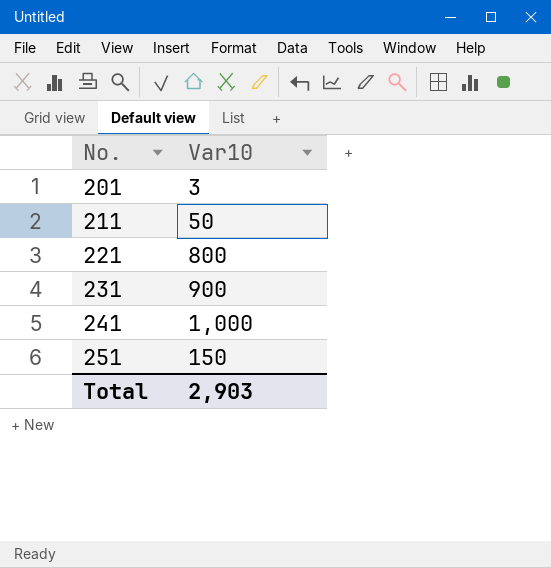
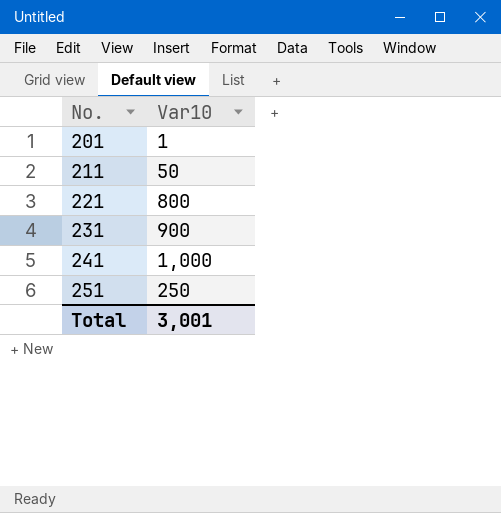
201 | Var10: 3 -> 1
251 | Var10: 150 -> 250
Total | Var10: 2,903 -> 3,001

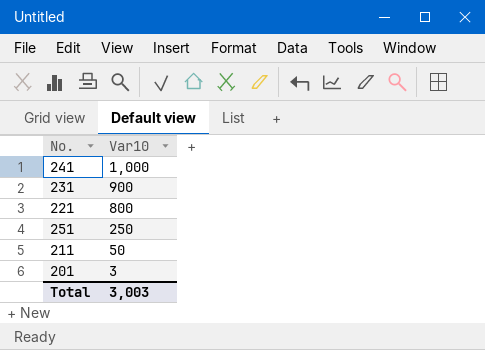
row order: No. ascending -> Var10 descending
201 | Var10: 1 -> 3
Total | Var10: 3,001 -> 3,003

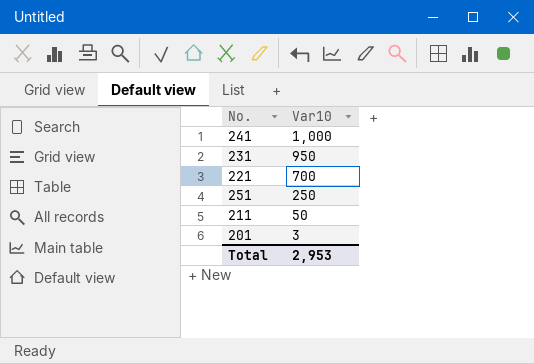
231 | Var10: 900 -> 950
221 | Var10: 800 -> 700
Total | Var10: 3,003 -> 2,953

